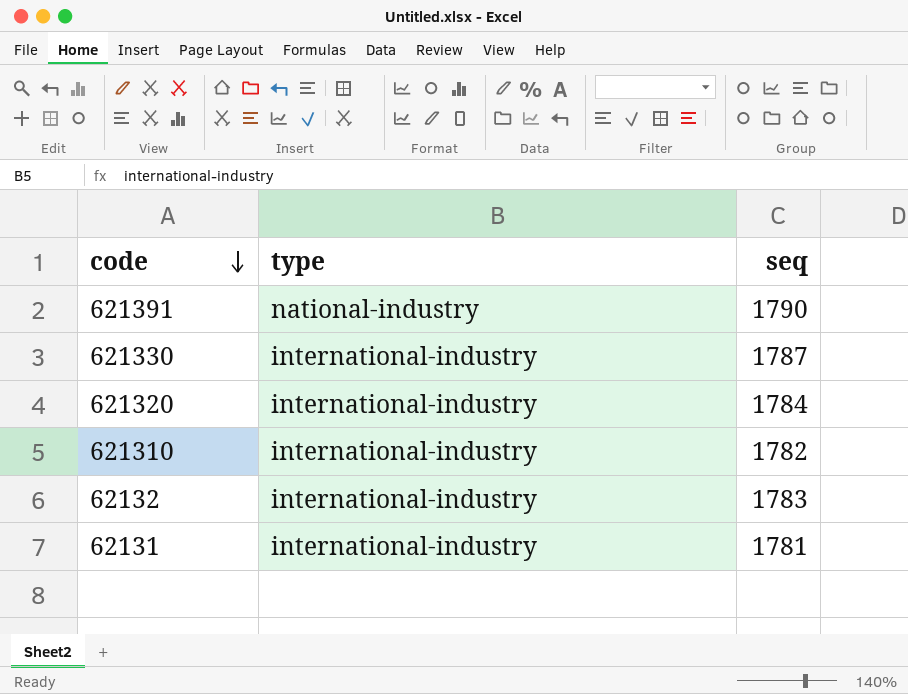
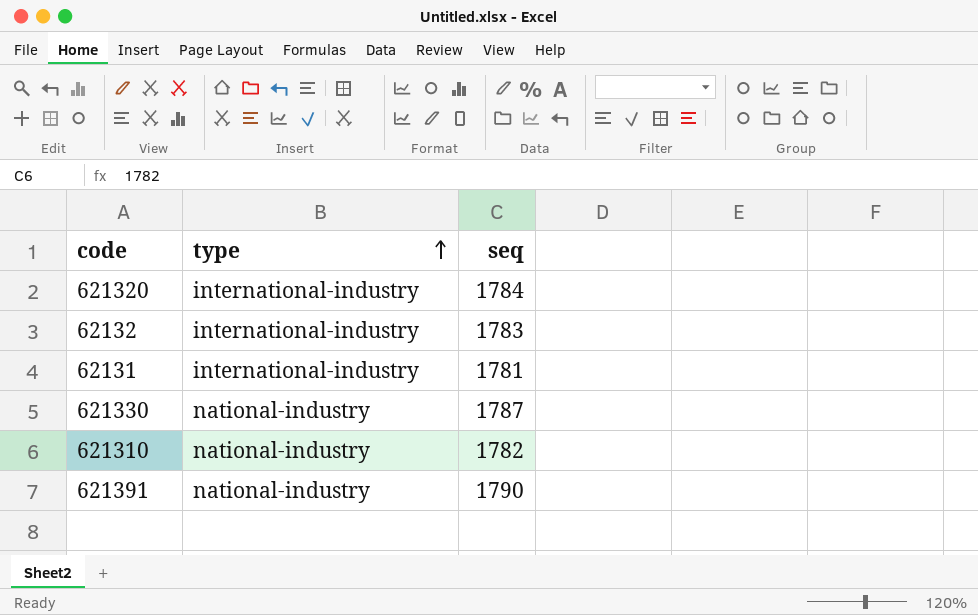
row order: code descending -> type ascending
621330 | type: international-industry -> national-industry
621310 | type: international-industry -> national-industry

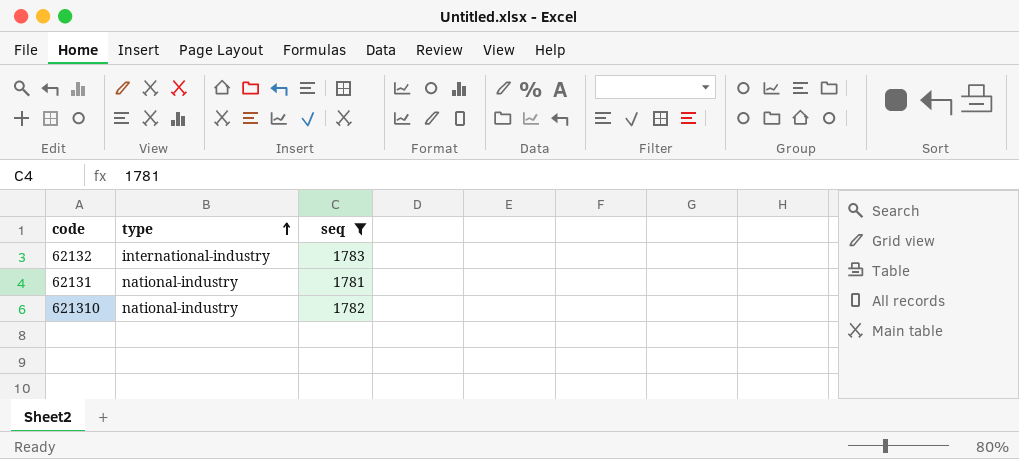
filter: none -> seq <= 1783
62131 | type: international-industry -> national-industry

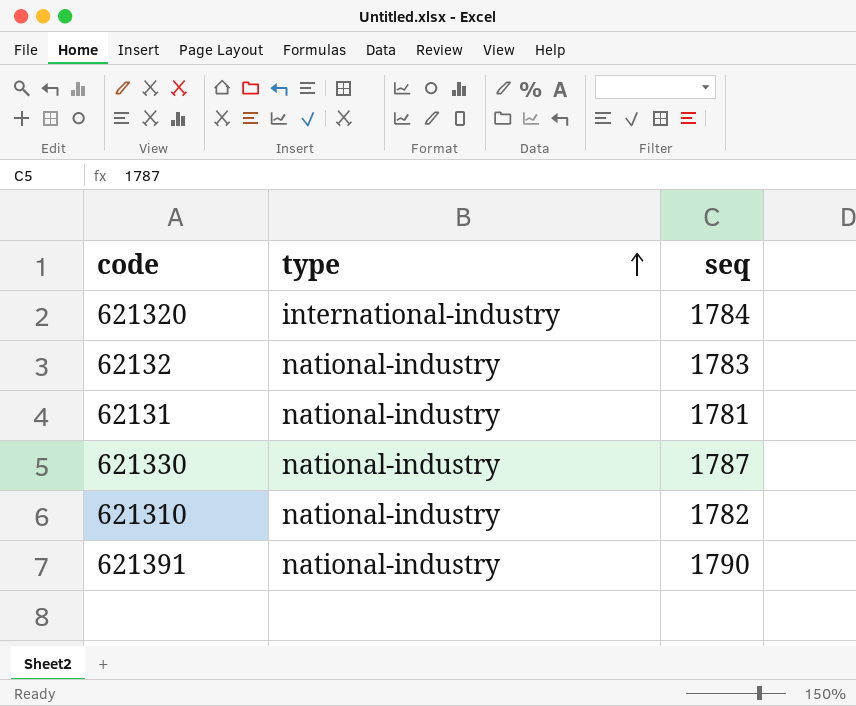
filter: seq <= 1783 -> none
62132 | type: international-industry -> national-industry

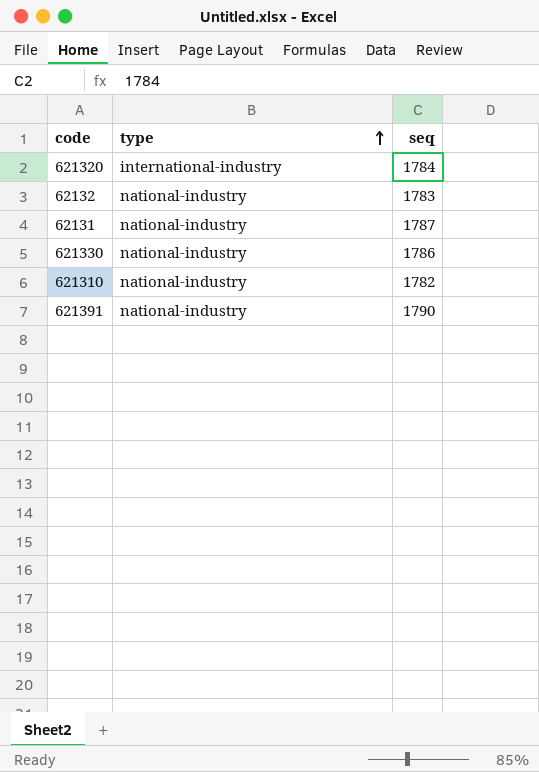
62131 | seq: 1781 -> 1787
621330 | seq: 1787 -> 1786

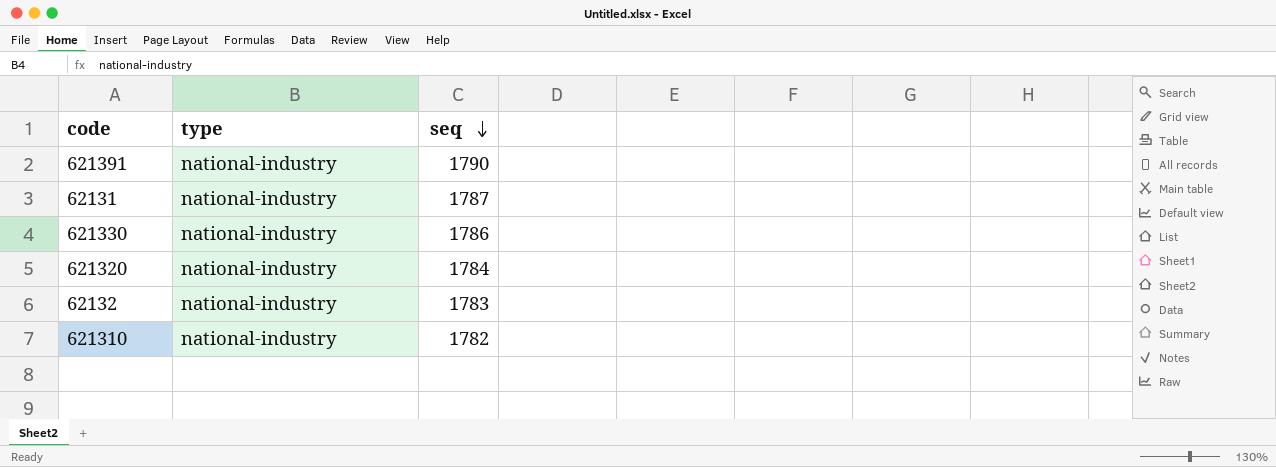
row order: type ascending -> seq descending
621320 | type: international-industry -> national-industry

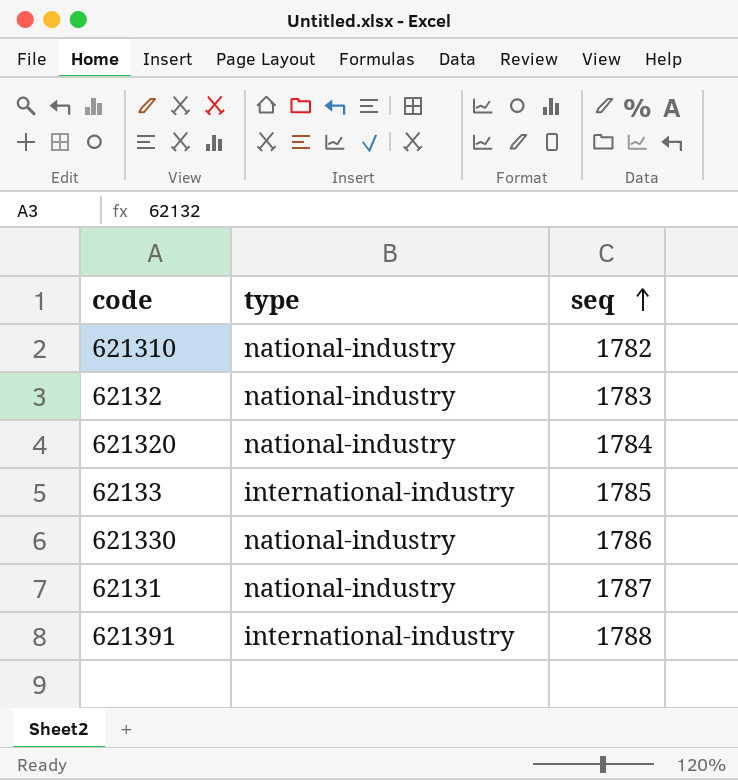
row order: seq descending -> seq ascending
row 62133: none -> international-industry | 1785
621391 | type: national-industry -> international-industry
621391 | seq: 1790 -> 1788

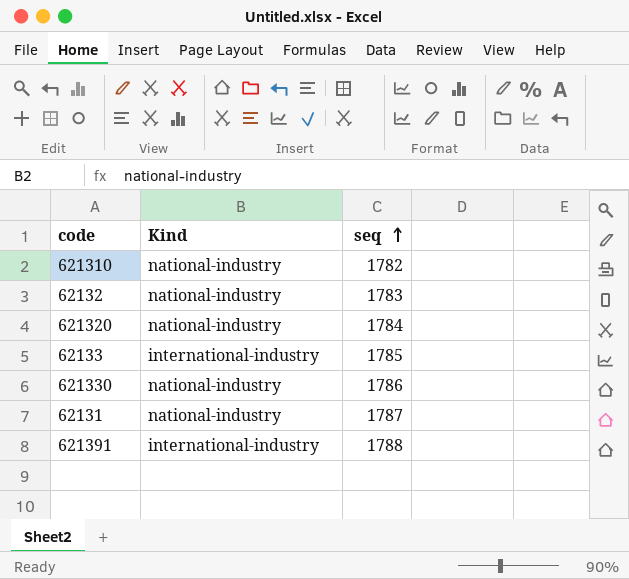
column name: type -> Kind

